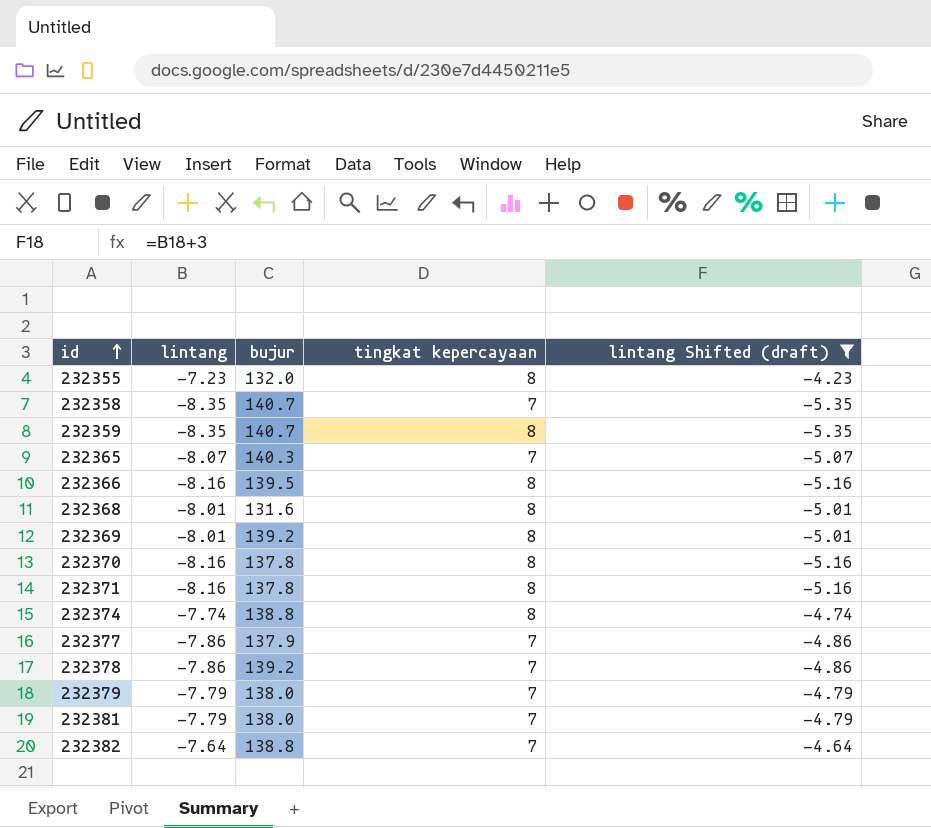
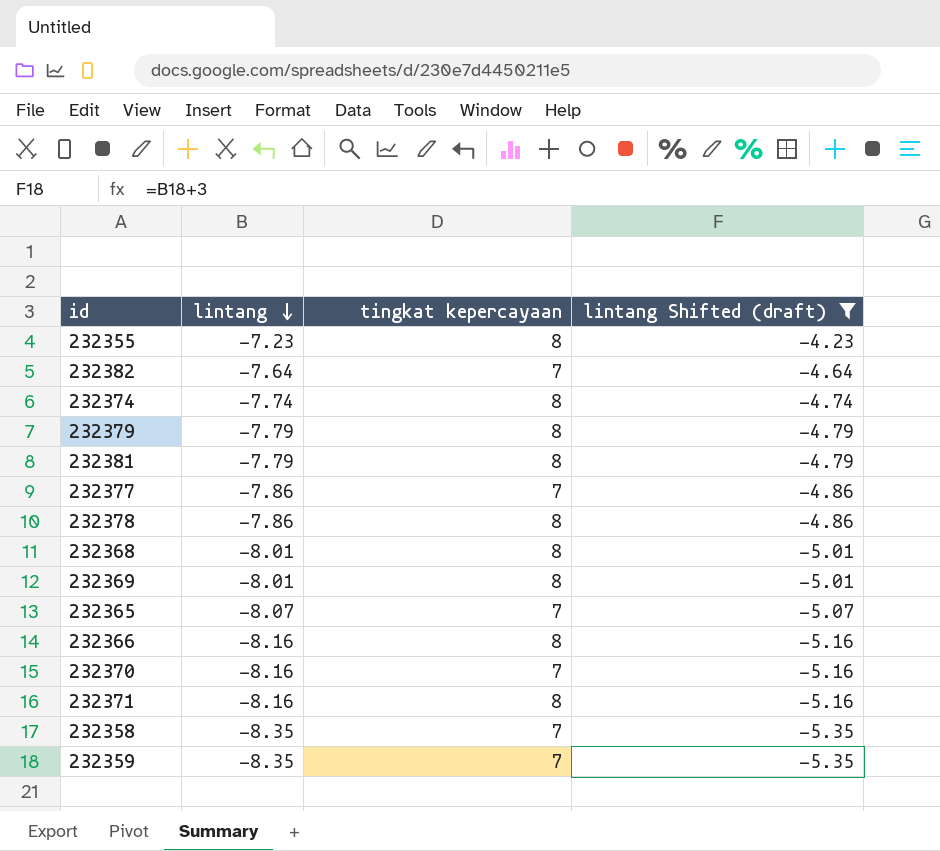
row order: id ascending -> lintang descending
column bujur | position: 3 -> none
232379 | tingkat kepercayaan: 7 -> 8
232381 | tingkat kepercayaan: 7 -> 8
232378 | tingkat kepercayaan: 7 -> 8
232370 | tingkat kepercayaan: 8 -> 7
232359 | tingkat kepercayaan: 8 -> 7

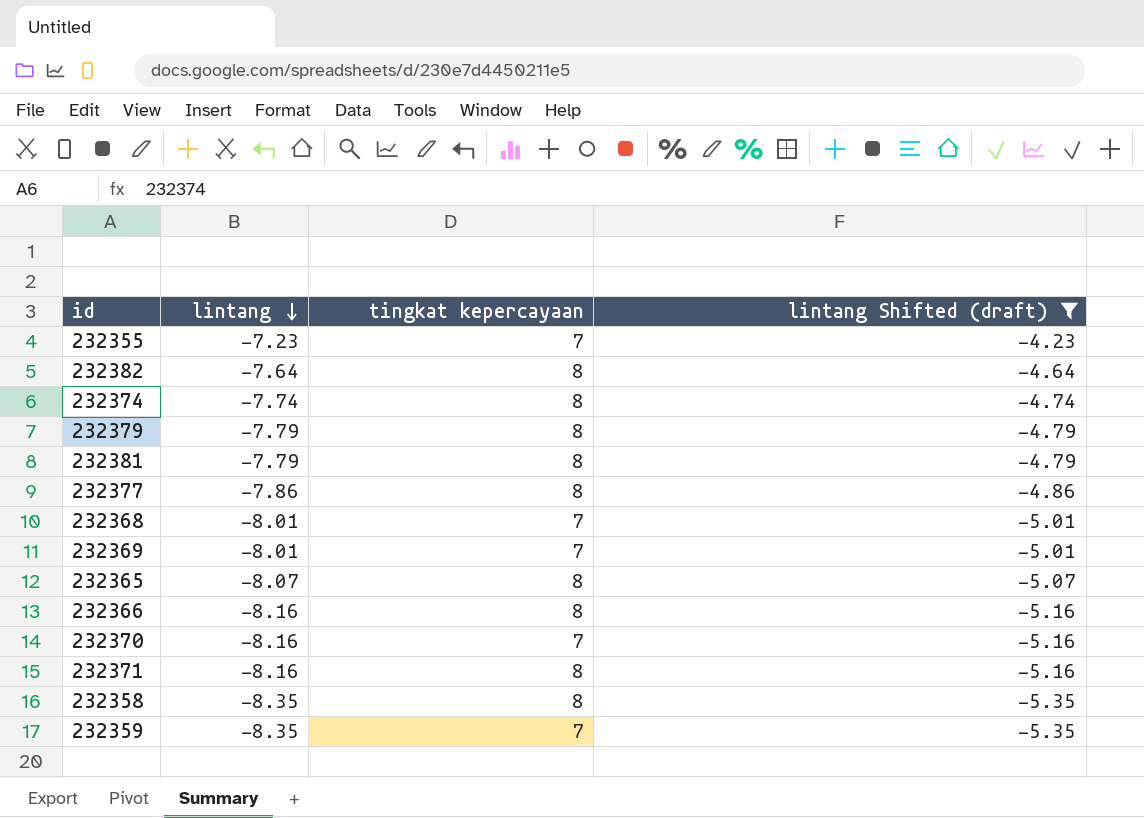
row 232378: -7.86 | 8 | -4.86 -> none
232355 | tingkat kepercayaan: 8 -> 7
232382 | tingkat kepercayaan: 7 -> 8
232377 | tingkat kepercayaan: 7 -> 8
232368 | tingkat kepercayaan: 8 -> 7
232369 | tingkat kepercayaan: 8 -> 7
232365 | tingkat kepercayaan: 7 -> 8
232358 | tingkat kepercayaan: 7 -> 8

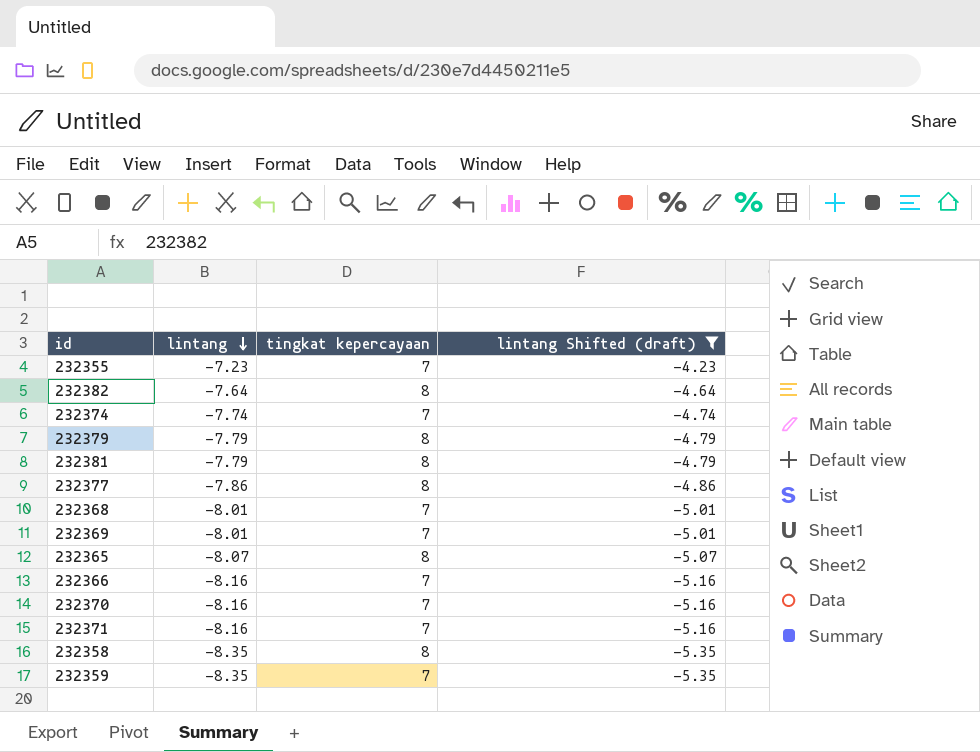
232374 | tingkat kepercayaan: 8 -> 7
232366 | tingkat kepercayaan: 8 -> 7
232371 | tingkat kepercayaan: 8 -> 7

